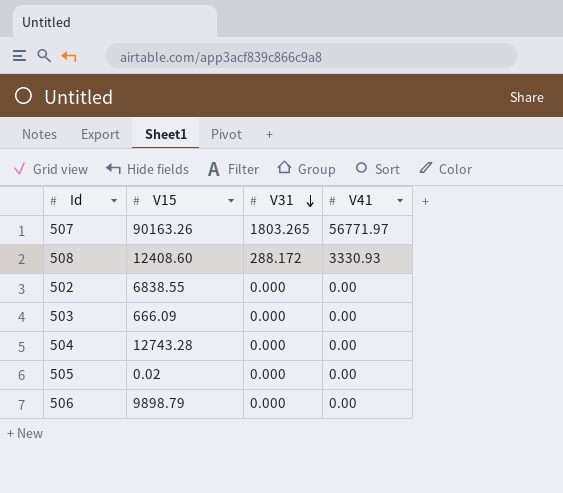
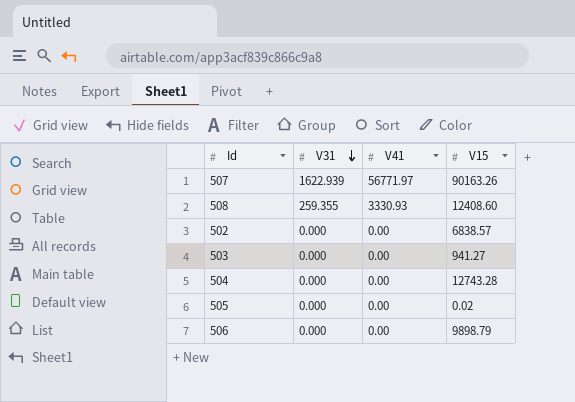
column V15 | position: 2 -> 4
507 | V31: 1803.265 -> 1622.939
508 | V31: 288.172 -> 259.355
502 | V15: 6838.55 -> 6838.57
503 | V15: 666.09 -> 941.27

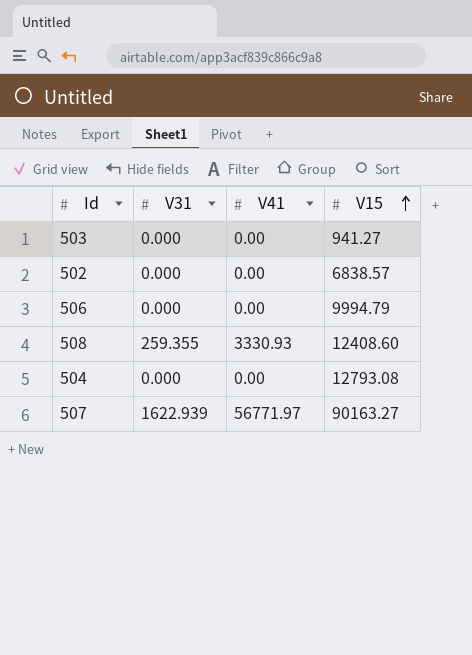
row order: V31 descending -> V15 ascending
row 505: 0.000 | 0.00 | 0.02 -> none
506 | V15: 9898.79 -> 9994.79
504 | V15: 12743.28 -> 12793.08
507 | V15: 90163.26 -> 90163.27

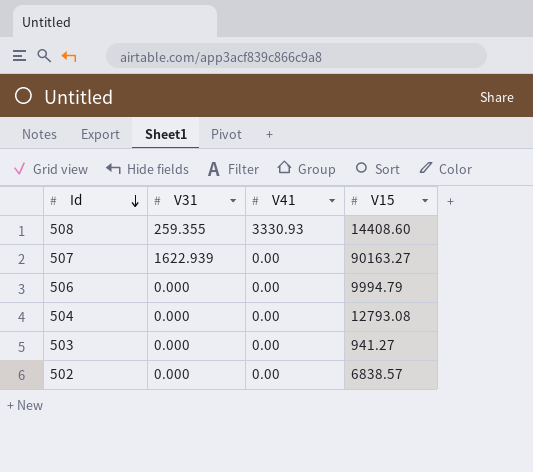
row order: V15 ascending -> Id descending
508 | V15: 12408.60 -> 14408.60
507 | V41: 56771.97 -> 0.00

